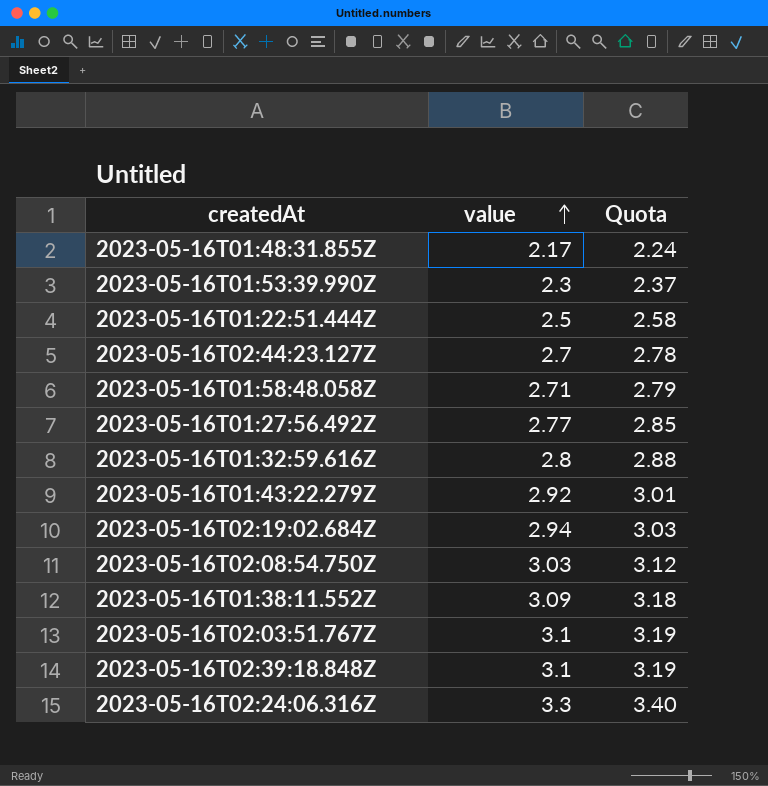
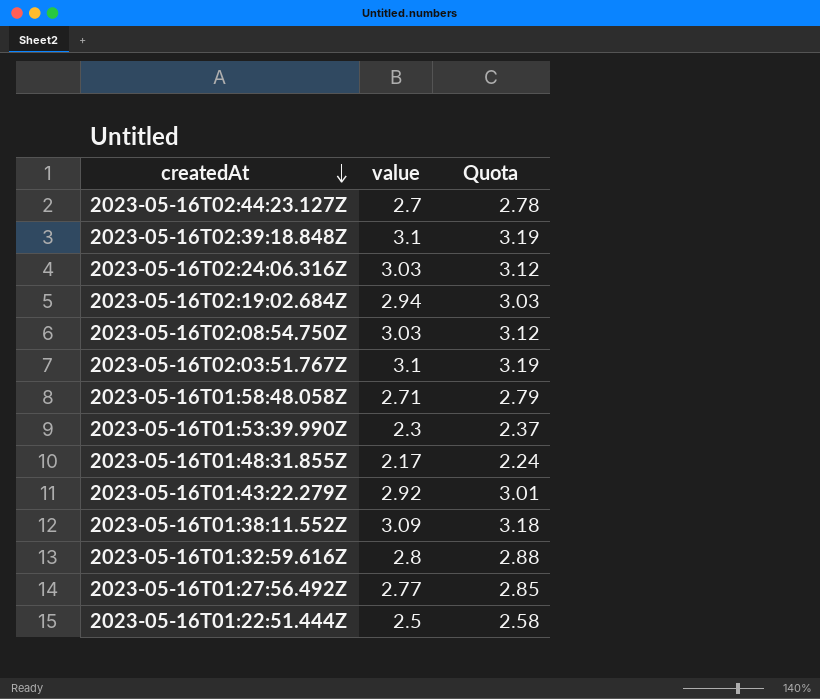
row order: value ascending -> createdAt descending
2023-05-16T02:24:06.316Z | value: 3.3 -> 3.03
2023-05-16T02:24:06.316Z | Quota: 3.40 -> 3.12

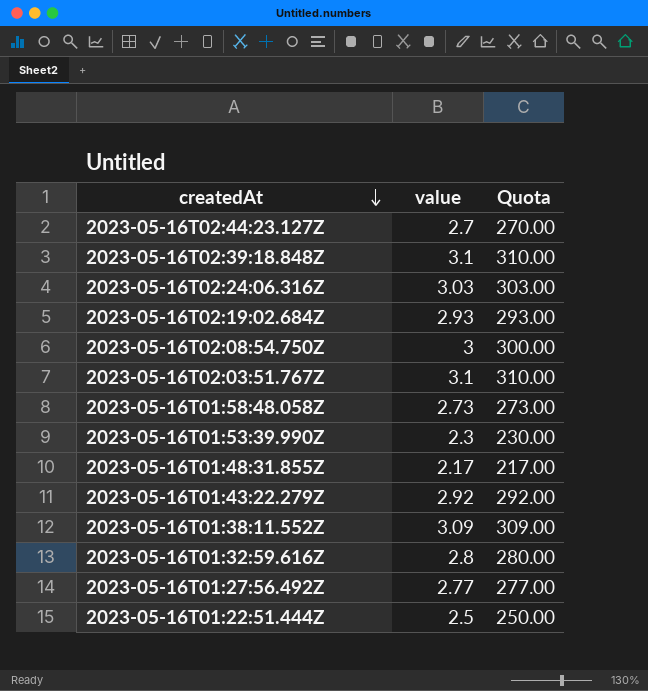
column Quota | formula: [value] * 1.03 -> [value] * 100
2023-05-16T02:19:02.684Z | value: 2.94 -> 2.93
2023-05-16T02:08:54.750Z | value: 3.03 -> 3
2023-05-16T01:58:48.058Z | value: 2.71 -> 2.73

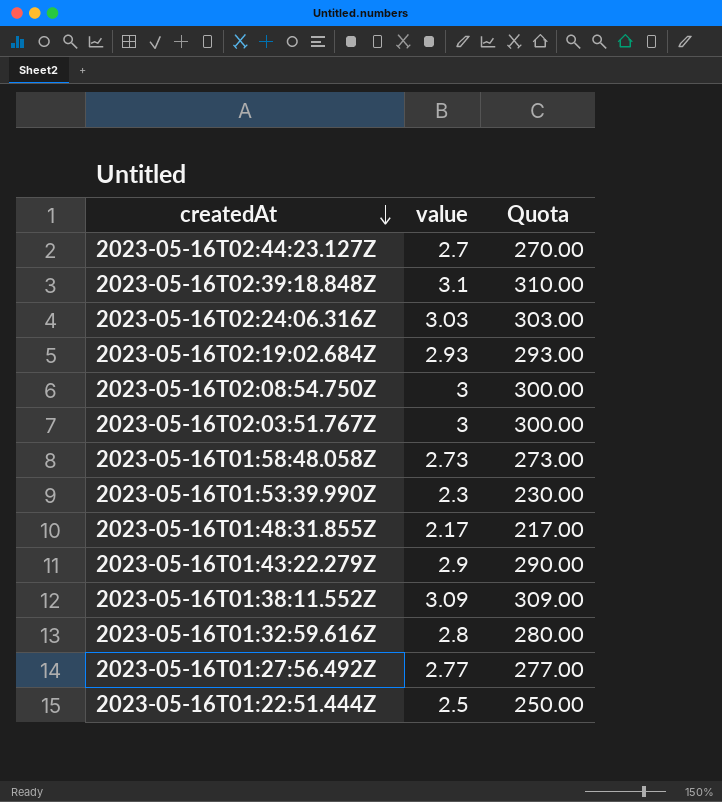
2023-05-16T02:03:51.767Z | value: 3.1 -> 3
2023-05-16T02:03:51.767Z | Quota: 310.00 -> 300.00
2023-05-16T01:43:22.279Z | value: 2.92 -> 2.9
2023-05-16T01:43:22.279Z | Quota: 292.00 -> 290.00

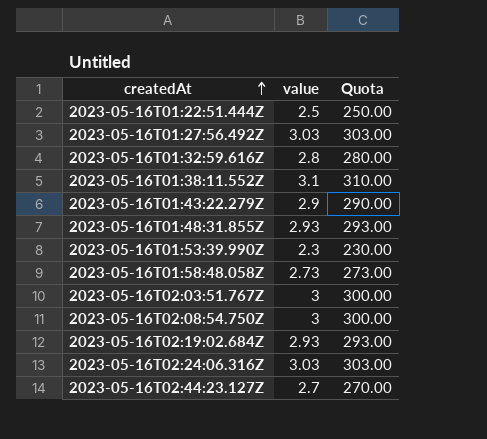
row order: createdAt descending -> createdAt ascending
row 2023-05-16T02:39:18.848Z: 3.1 | 310.00 -> none
2023-05-16T01:27:56.492Z | value: 2.77 -> 3.03
2023-05-16T01:27:56.492Z | Quota: 277.00 -> 303.00
2023-05-16T01:38:11.552Z | value: 3.09 -> 3.1
2023-05-16T01:38:11.552Z | Quota: 309.00 -> 310.00
2023-05-16T01:48:31.855Z | value: 2.17 -> 2.93
2023-05-16T01:48:31.855Z | Quota: 217.00 -> 293.00

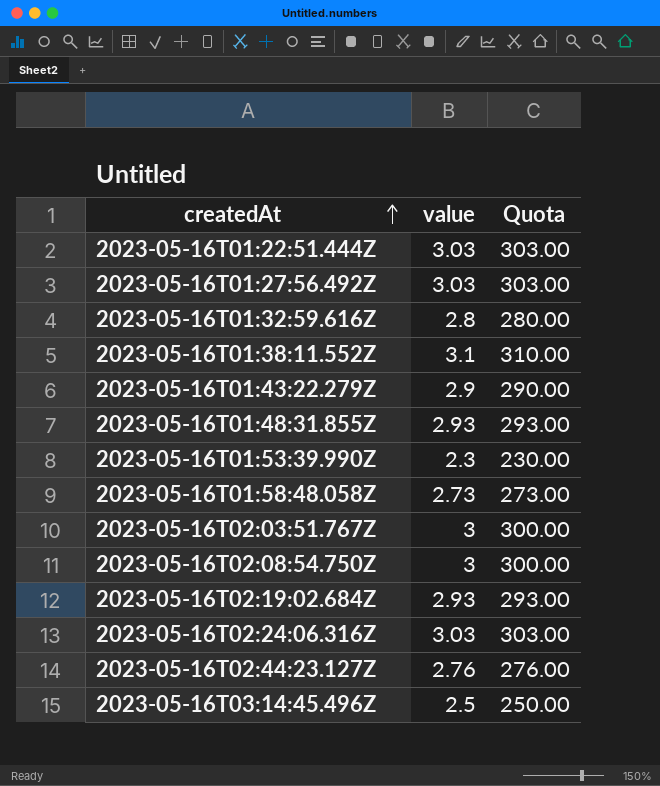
2023-05-16T01:22:51.444Z | value: 2.5 -> 3.03
2023-05-16T01:22:51.444Z | Quota: 250.00 -> 303.00
2023-05-16T02:44:23.127Z | value: 2.7 -> 2.76
2023-05-16T02:44:23.127Z | Quota: 270.00 -> 276.00
row 2023-05-16T03:14:45.496Z: none -> 2.5 | 250.00

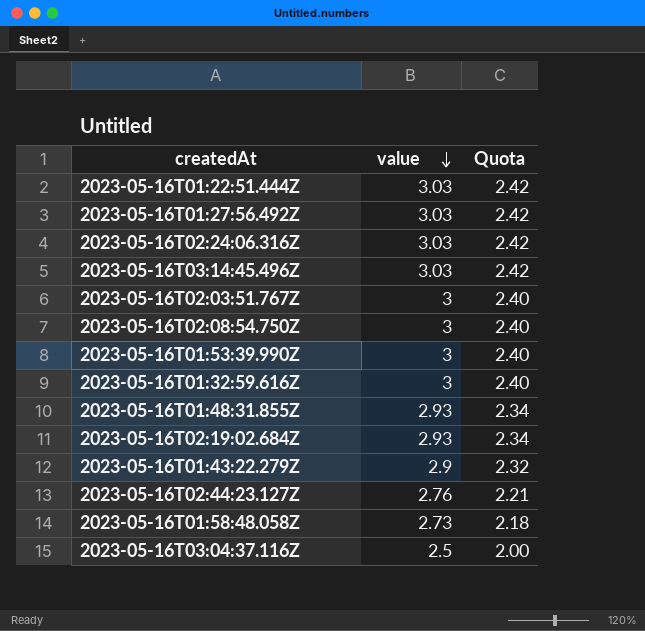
row order: createdAt ascending -> value descending
column Quota | formula: [value] * 100 -> [value] * 0.8
row 2023-05-16T01:38:11.552Z: 3.1 | 310.00 -> none
2023-05-16T03:14:45.496Z | value: 2.5 -> 3.03
2023-05-16T01:53:39.990Z | value: 2.3 -> 3
2023-05-16T01:32:59.616Z | value: 2.8 -> 3
row 2023-05-16T03:04:37.116Z: none -> 2.5 | 2.00

